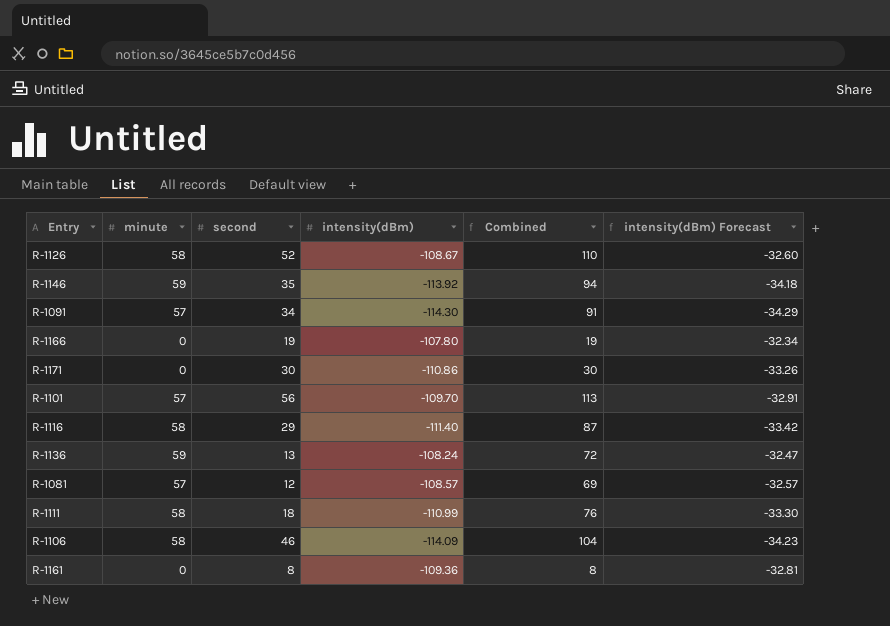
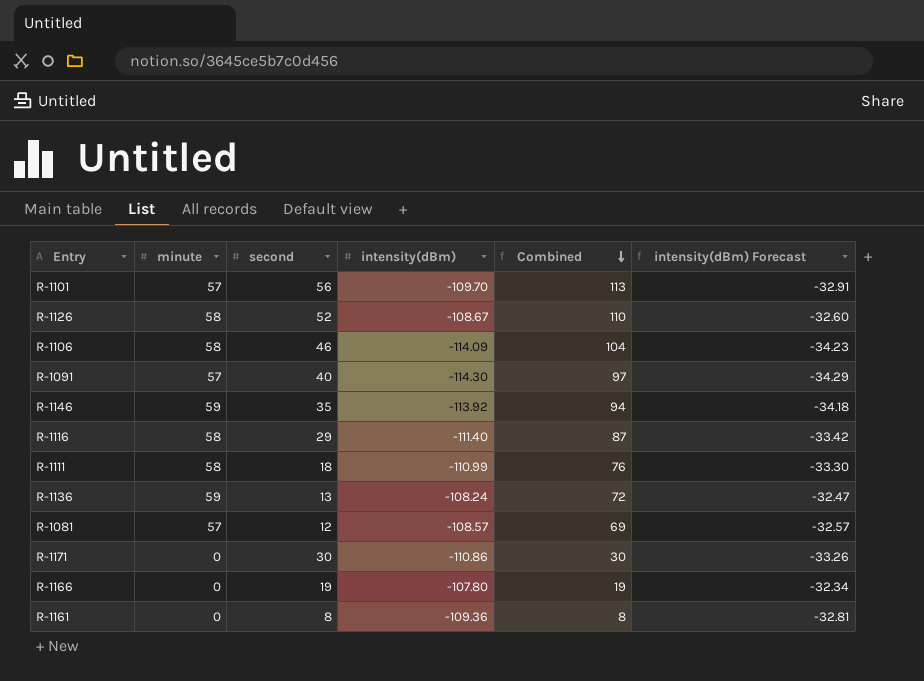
row order: none -> Combined descending
R-1091 | second: 34 -> 40
R-1091 | Combined: 91 -> 97

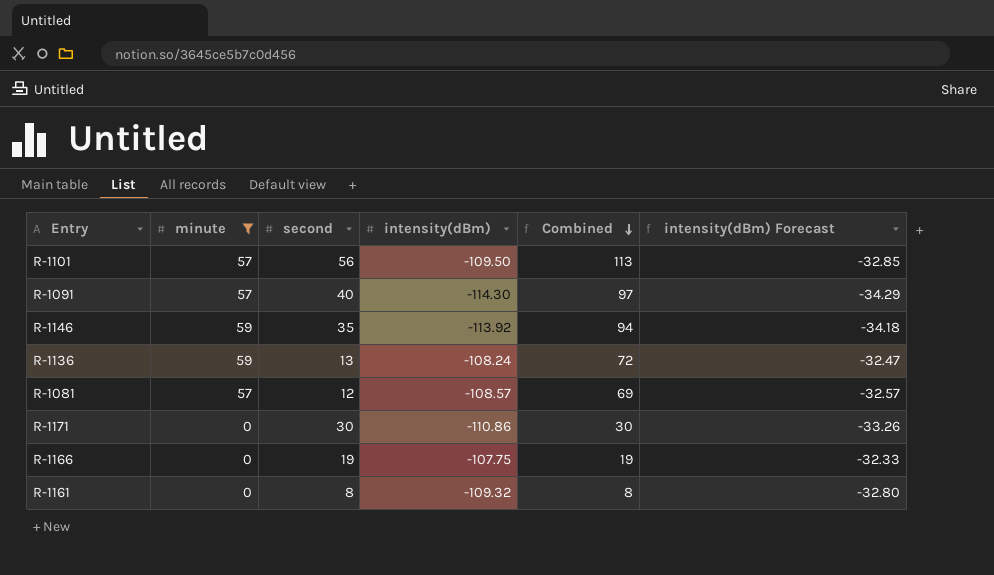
filter: none -> minute != 58
R-1101 | intensity(dBm): -109.70 -> -109.50
R-1101 | intensity(dBm) Forecast: -32.91 -> -32.85
R-1166 | intensity(dBm): -107.80 -> -107.75
R-1166 | intensity(dBm) Forecast: -32.34 -> -32.33
R-1161 | intensity(dBm): -109.36 -> -109.32
R-1161 | intensity(dBm) Forecast: -32.81 -> -32.80

